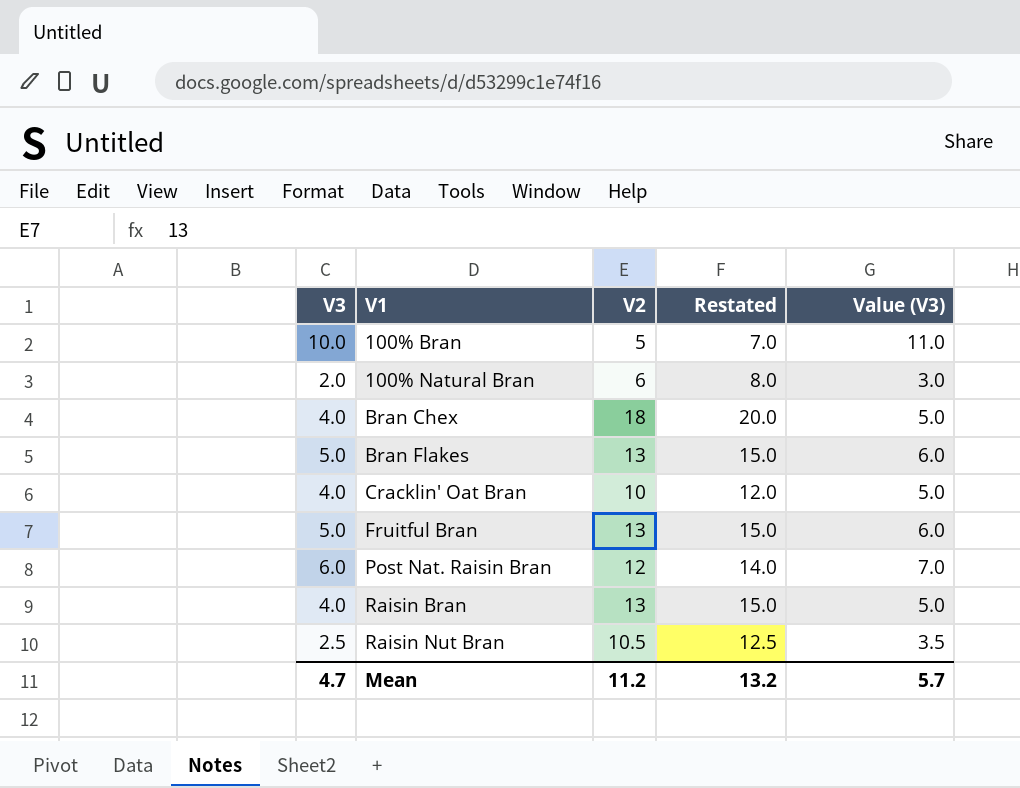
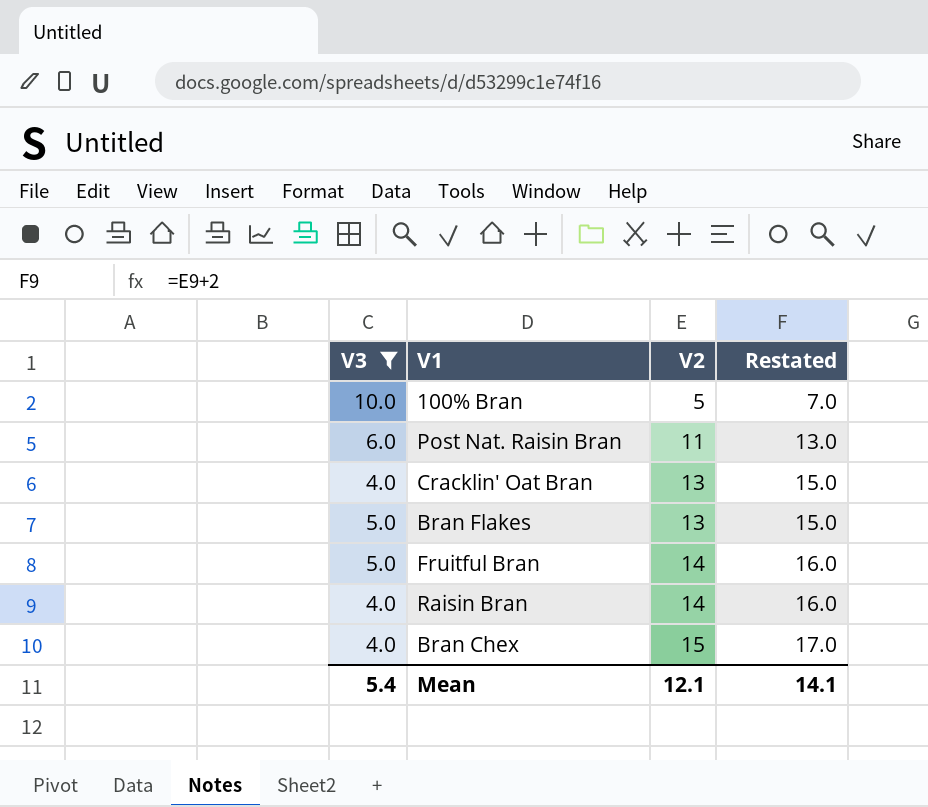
filter: none -> V3 >= 4.0
row order: V1 ascending -> V2 ascending
column Value (V3) | formula: [V3] + 1 -> none
Post Nat. Raisin Bran | V2: 12 -> 11
Post Nat. Raisin Bran | Restated: 14.0 -> 13.0
Cracklin' Oat Bran | V2: 10 -> 13
Cracklin' Oat Bran | Restated: 12.0 -> 15.0
Fruitful Bran | V2: 13 -> 14
Fruitful Bran | Restated: 15.0 -> 16.0
Raisin Bran | V2: 13 -> 14
Raisin Bran | Restated: 15.0 -> 16.0
Bran Chex | V2: 18 -> 15
Bran Chex | Restated: 20.0 -> 17.0
Mean | V3: 4.7 -> 5.4
Mean | V2: 11.2 -> 12.1
Mean | Restated: 13.2 -> 14.1

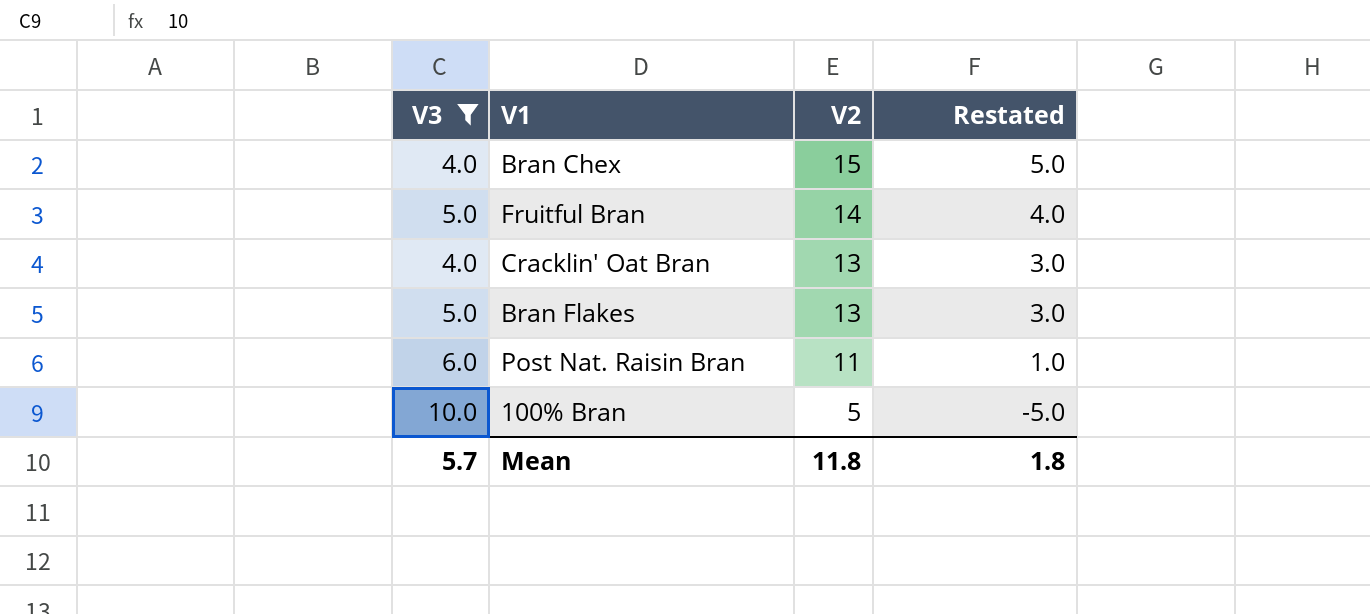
row order: V2 ascending -> V2 descending
column Restated | formula: [V2] + 2 -> [V2] - 10
row Raisin Bran: 4.0 | 14 | 16.0 -> none
Mean | V3: 5.4 -> 5.7
Mean | V2: 12.1 -> 11.8
Mean | Restated: 14.1 -> 1.8

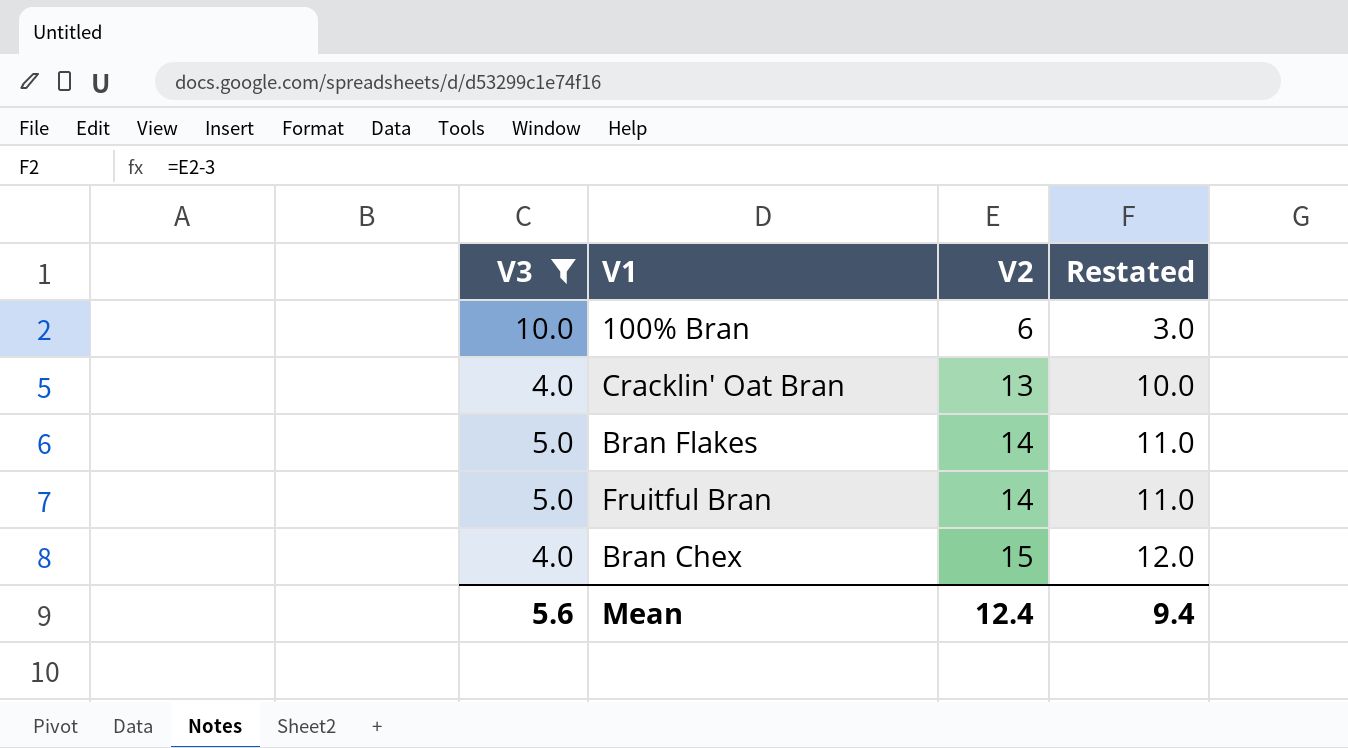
row order: V2 descending -> V2 ascending
column Restated | formula: [V2] - 10 -> [V2] - 3
row Post Nat. Raisin Bran: 6.0 | 11 | 1.0 -> none
100% Bran | V2: 5 -> 6
Bran Flakes | V2: 13 -> 14
Mean | V3: 5.7 -> 5.6
Mean | V2: 11.8 -> 12.4
Mean | Restated: 1.8 -> 9.4

